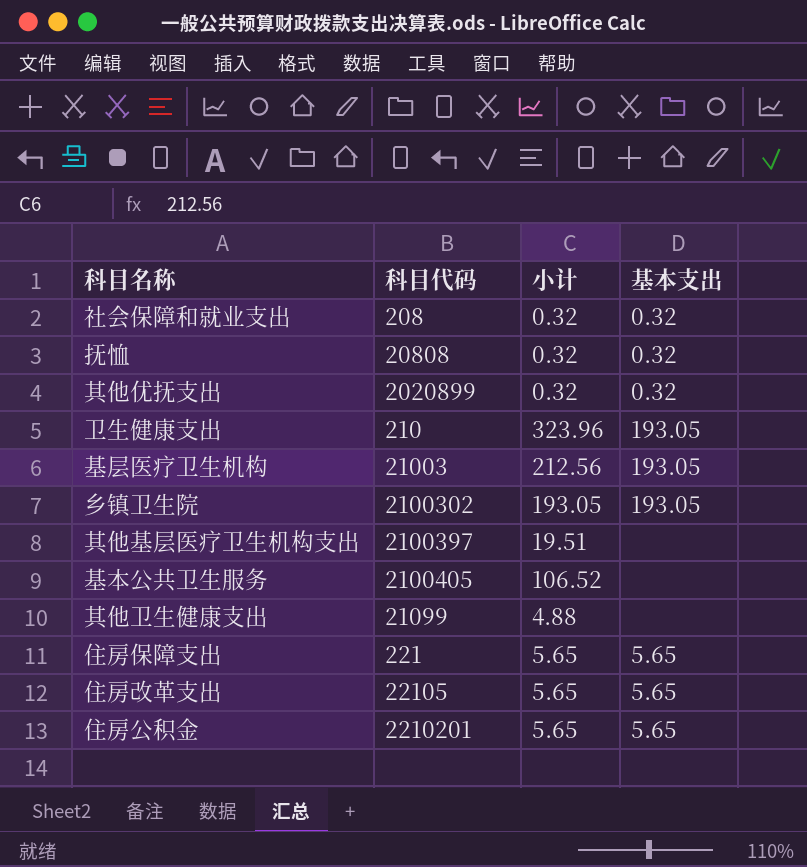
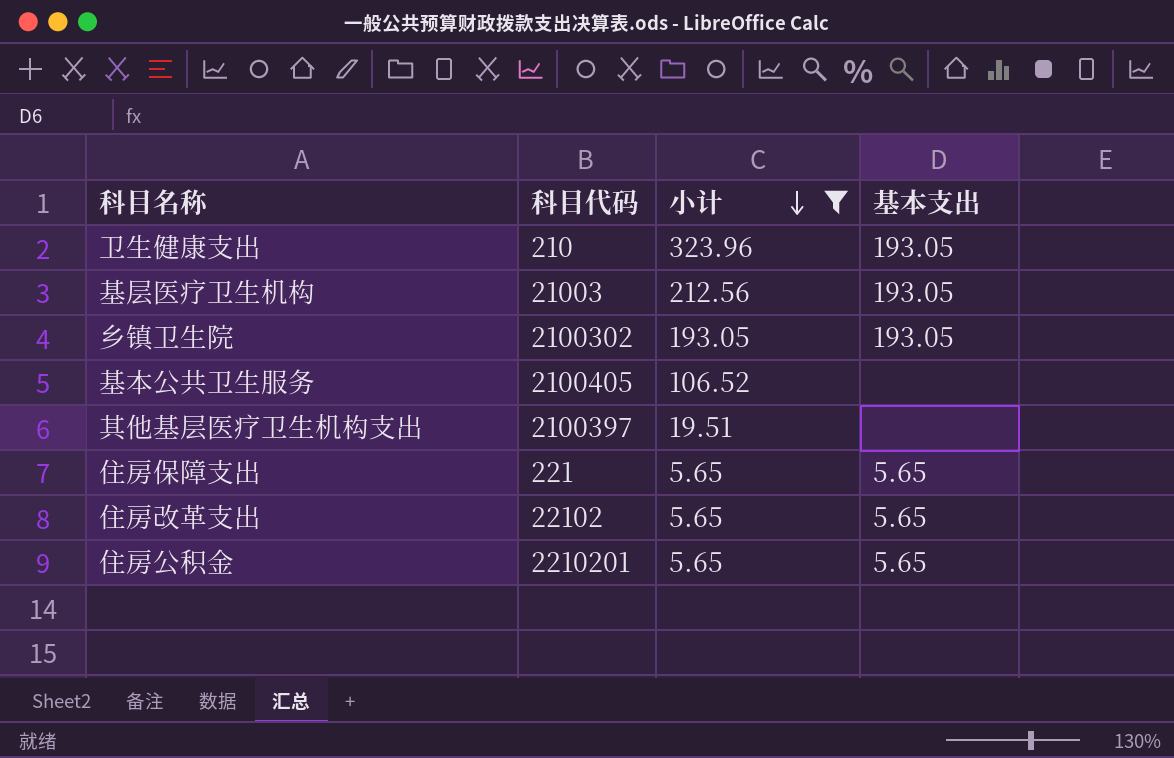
filter: none -> 小计 >= 5.65
row order: none -> 小计 descending
住房改革支出 | 科目代码: 22105 -> 22102

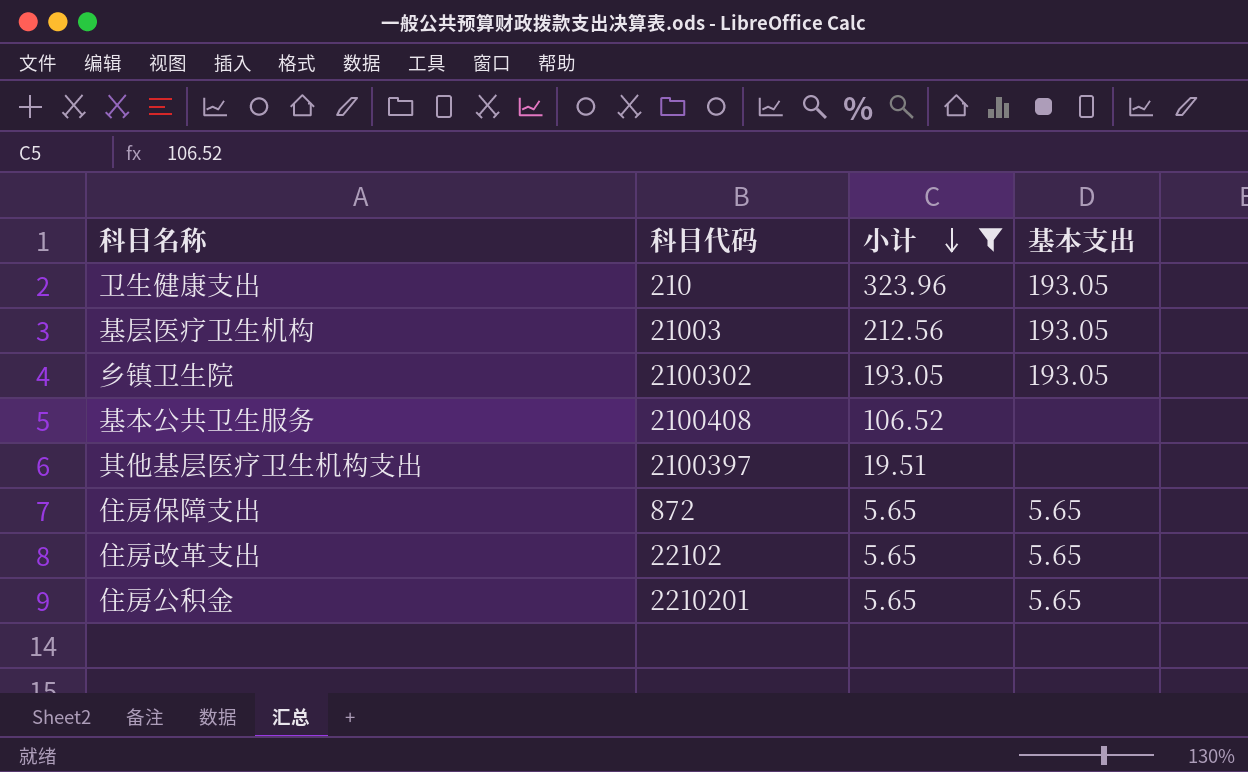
基本公共卫生服务 | 科目代码: 2100405 -> 2100408
住房保障支出 | 科目代码: 221 -> 872

